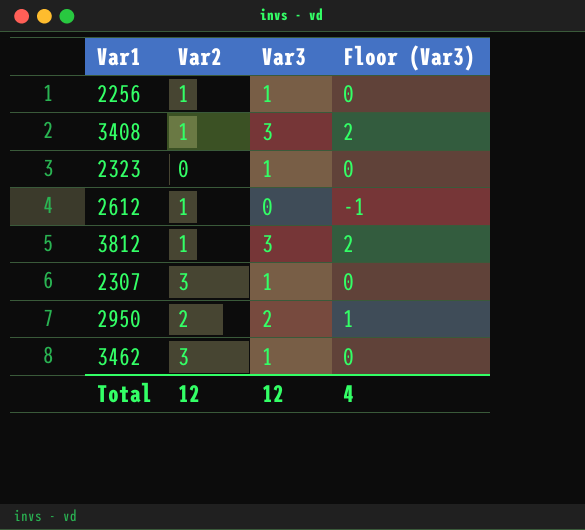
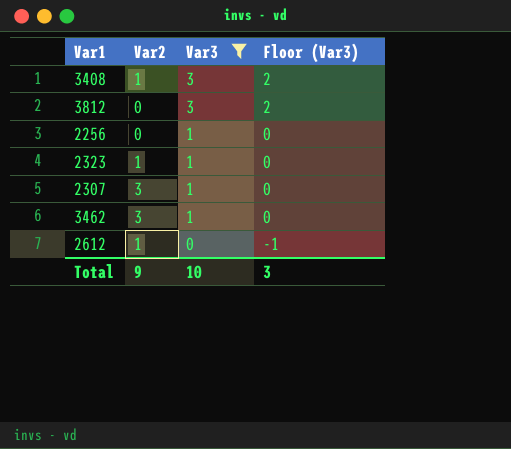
filter: none -> Var3 != 2
row order: none -> Var3 descending
3812 | Var2: 1 -> 0
2256 | Var2: 1 -> 0
2323 | Var2: 0 -> 1
Total | Var2: 12 -> 9
Total | Var3: 12 -> 10
Total | Floor (Var3): 4 -> 3

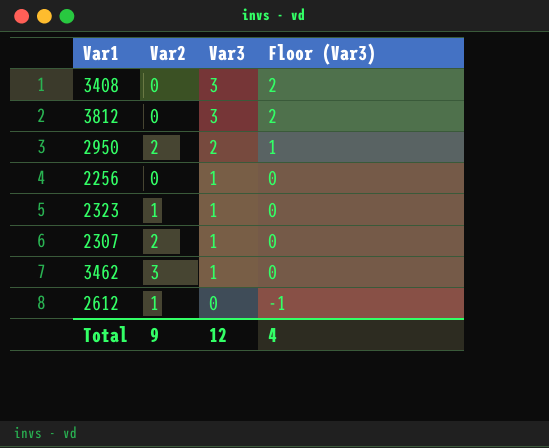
filter: Var3 != 2 -> none
3408 | Var2: 1 -> 0
2307 | Var2: 3 -> 2
Total | Var3: 10 -> 12
Total | Floor (Var3): 3 -> 4

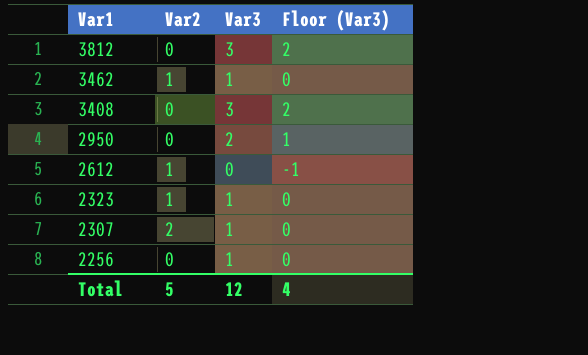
row order: Var3 descending -> Var1 descending
3462 | Var2: 3 -> 1
2950 | Var2: 2 -> 0
Total | Var2: 9 -> 5

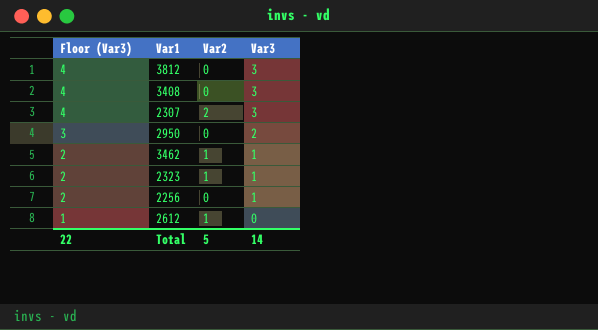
row order: Var1 descending -> Floor (Var3) descending
column Floor (Var3) | formula: [Var3] - 1 -> [Var3] + 1
column Floor (Var3) | position: 4 -> 1
2307 | Var3: 1 -> 3
Total | Floor (Var3): 4 -> 22
Total | Var3: 12 -> 14

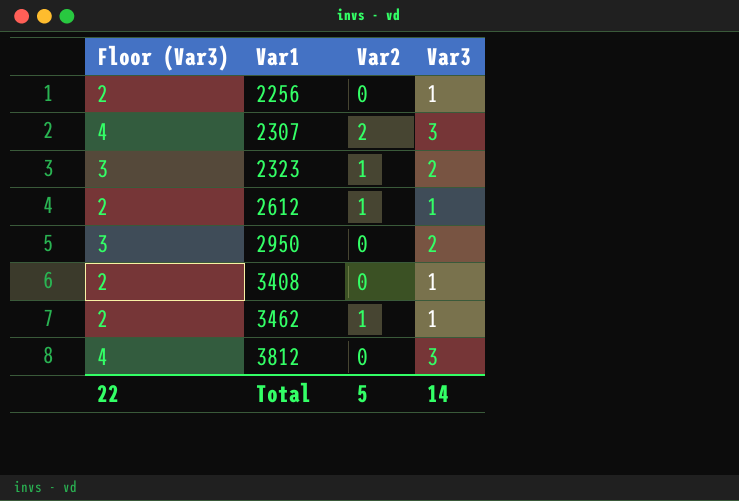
row order: Floor (Var3) descending -> Var1 ascending
2323 | Floor (Var3): 2 -> 3
2323 | Var3: 1 -> 2
2612 | Floor (Var3): 1 -> 2
2612 | Var3: 0 -> 1
3408 | Floor (Var3): 4 -> 2
3408 | Var3: 3 -> 1

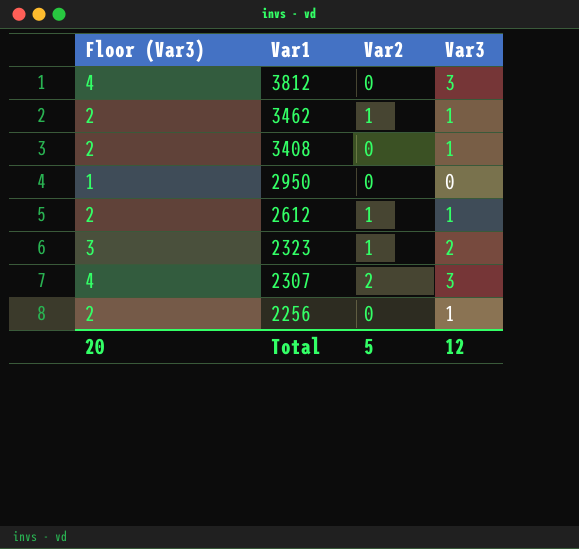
row order: Var1 ascending -> Var1 descending
2950 | Floor (Var3): 3 -> 1
2950 | Var3: 2 -> 0
Total | Floor (Var3): 22 -> 20
Total | Var3: 14 -> 12

